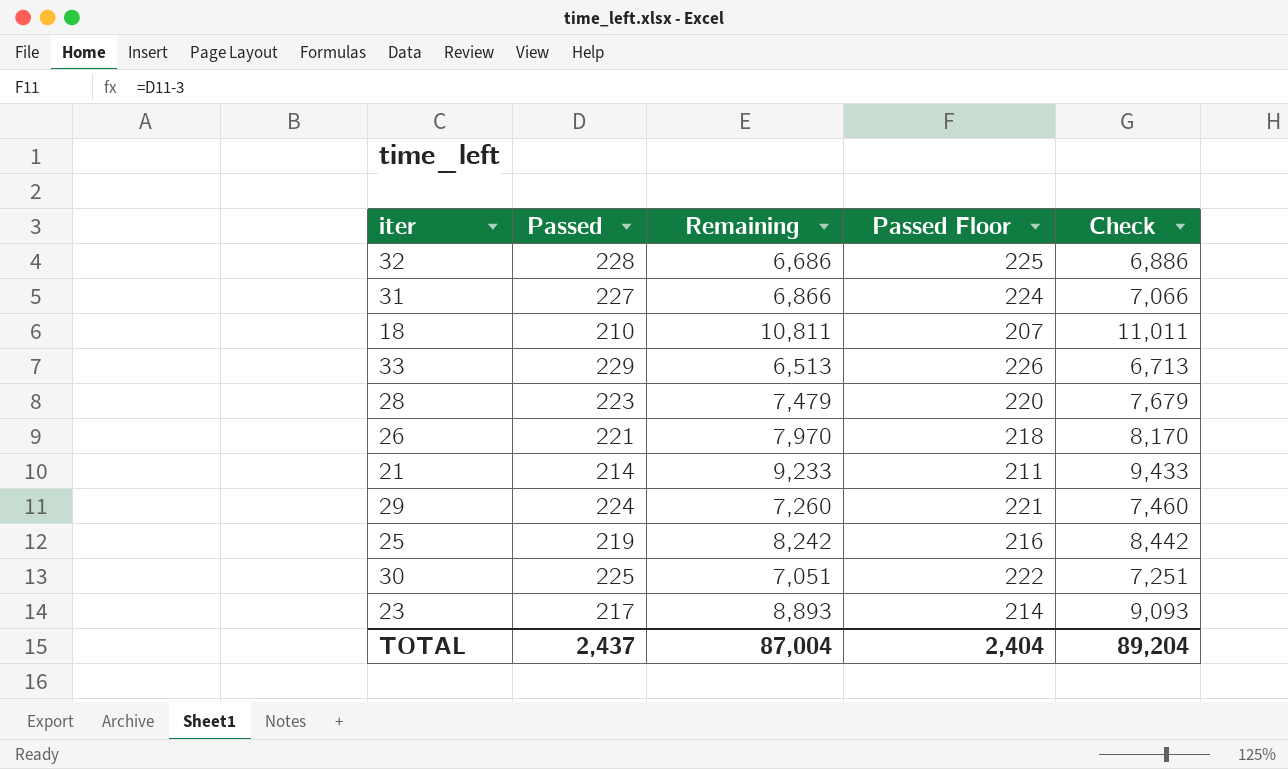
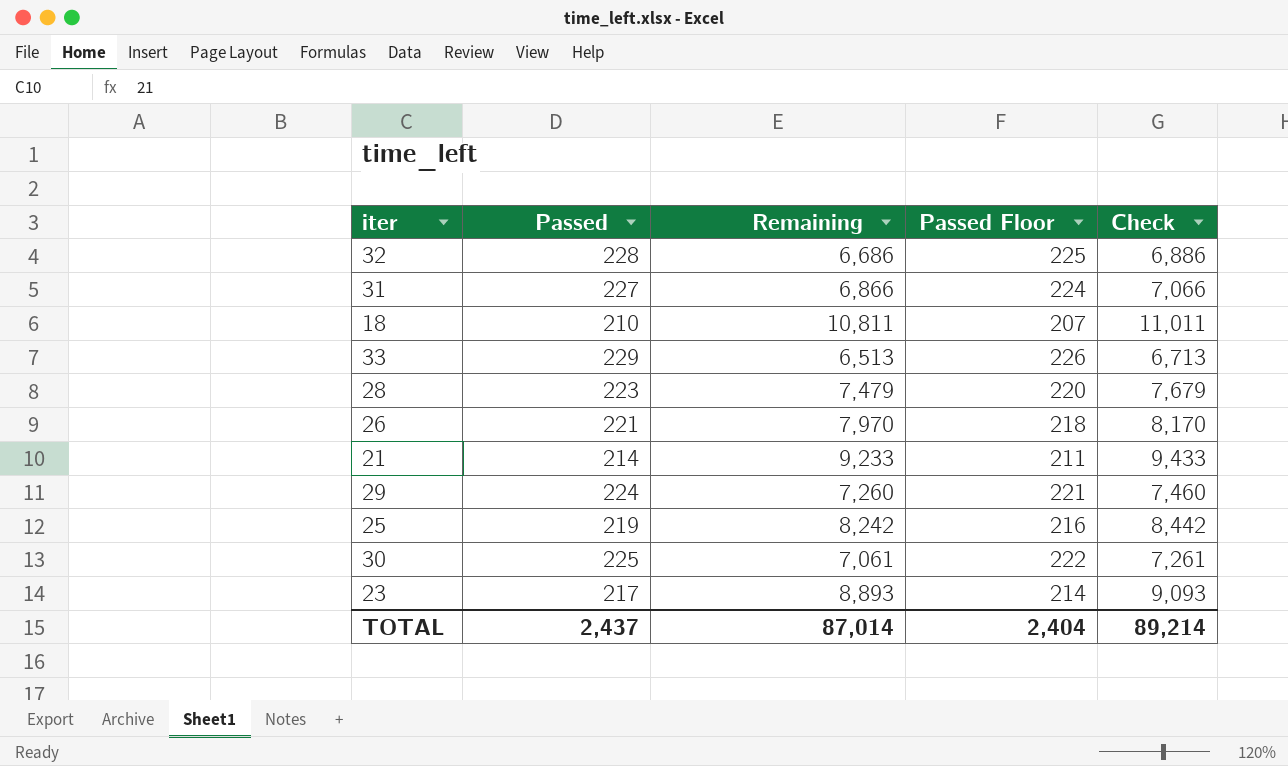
30 | Remaining: 7,051 -> 7,061
30 | Check: 7,251 -> 7,261
TOTAL | Remaining: 87,004 -> 87,014
TOTAL | Check: 89,204 -> 89,214

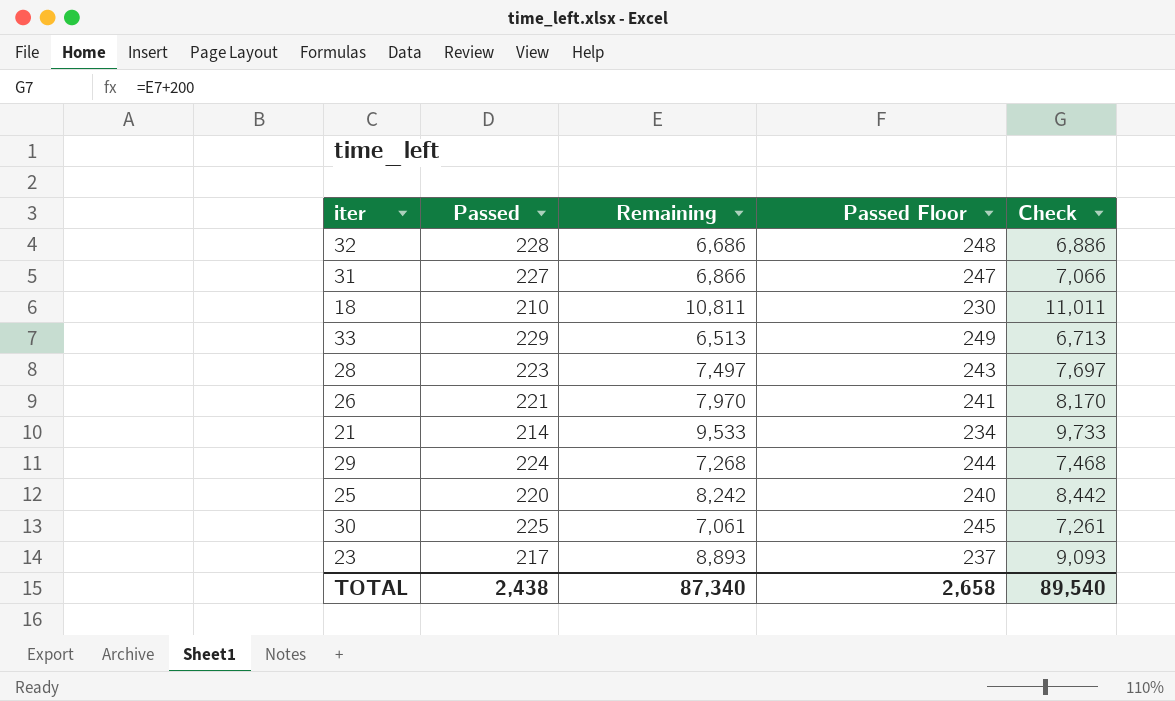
column Passed Floor | formula: [Passed] - 3 -> [Passed] + 20
28 | Remaining: 7,479 -> 7,497
28 | Check: 7,679 -> 7,697
21 | Remaining: 9,233 -> 9,533
21 | Check: 9,433 -> 9,733
29 | Remaining: 7,260 -> 7,268
29 | Check: 7,460 -> 7,468
25 | Passed: 219 -> 220
TOTAL | Passed: 2,437 -> 2,438
TOTAL | Remaining: 87,014 -> 87,340
TOTAL | Passed Floor: 2,404 -> 2,658
TOTAL | Check: 89,214 -> 89,540

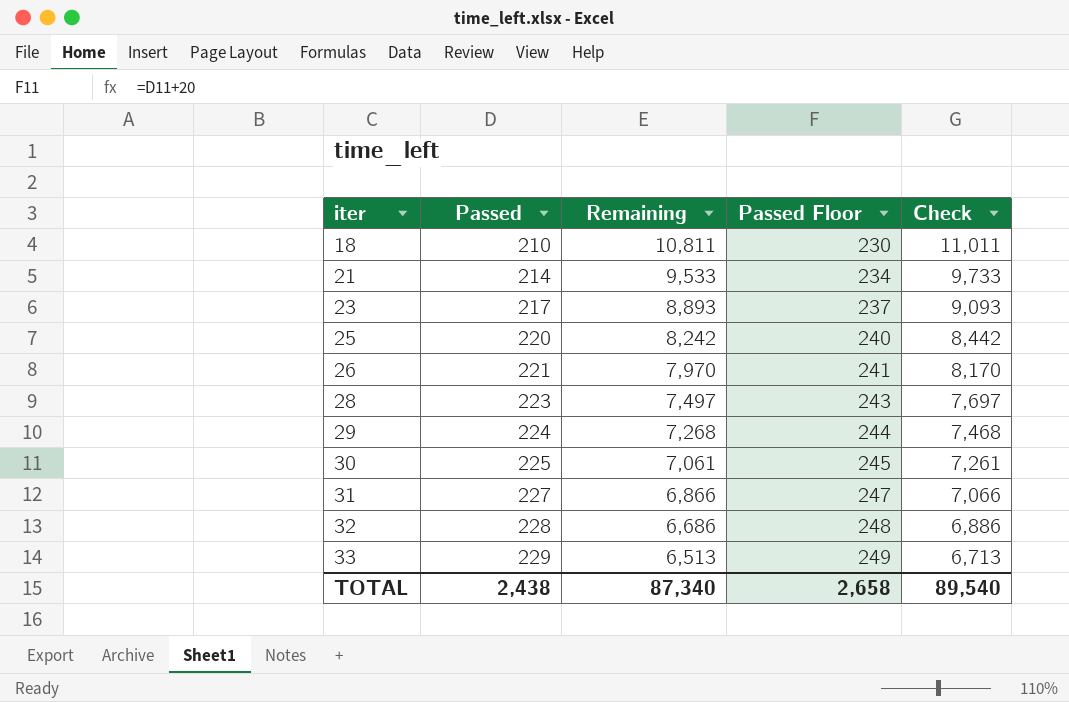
row order: none -> iter ascending

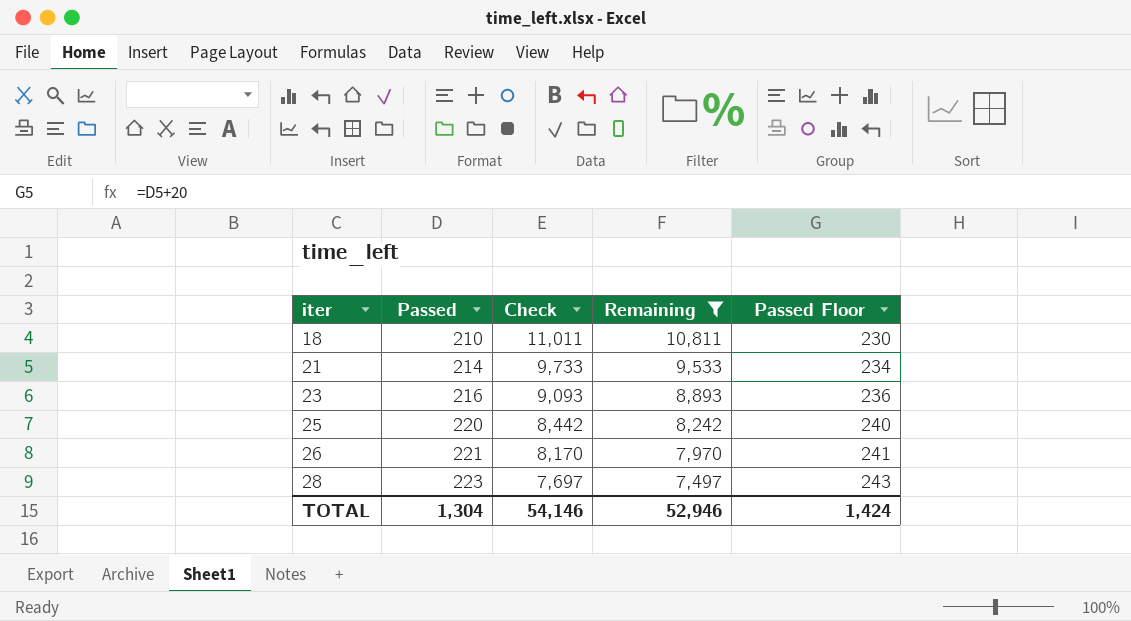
filter: none -> Remaining >= 7,497
column Check | position: 5 -> 3
23 | Passed: 217 -> 216
23 | Passed Floor: 237 -> 236
TOTAL | Passed: 2,438 -> 1,304
TOTAL | Check: 89,540 -> 54,146
TOTAL | Remaining: 87,340 -> 52,946
TOTAL | Passed Floor: 2,658 -> 1,424

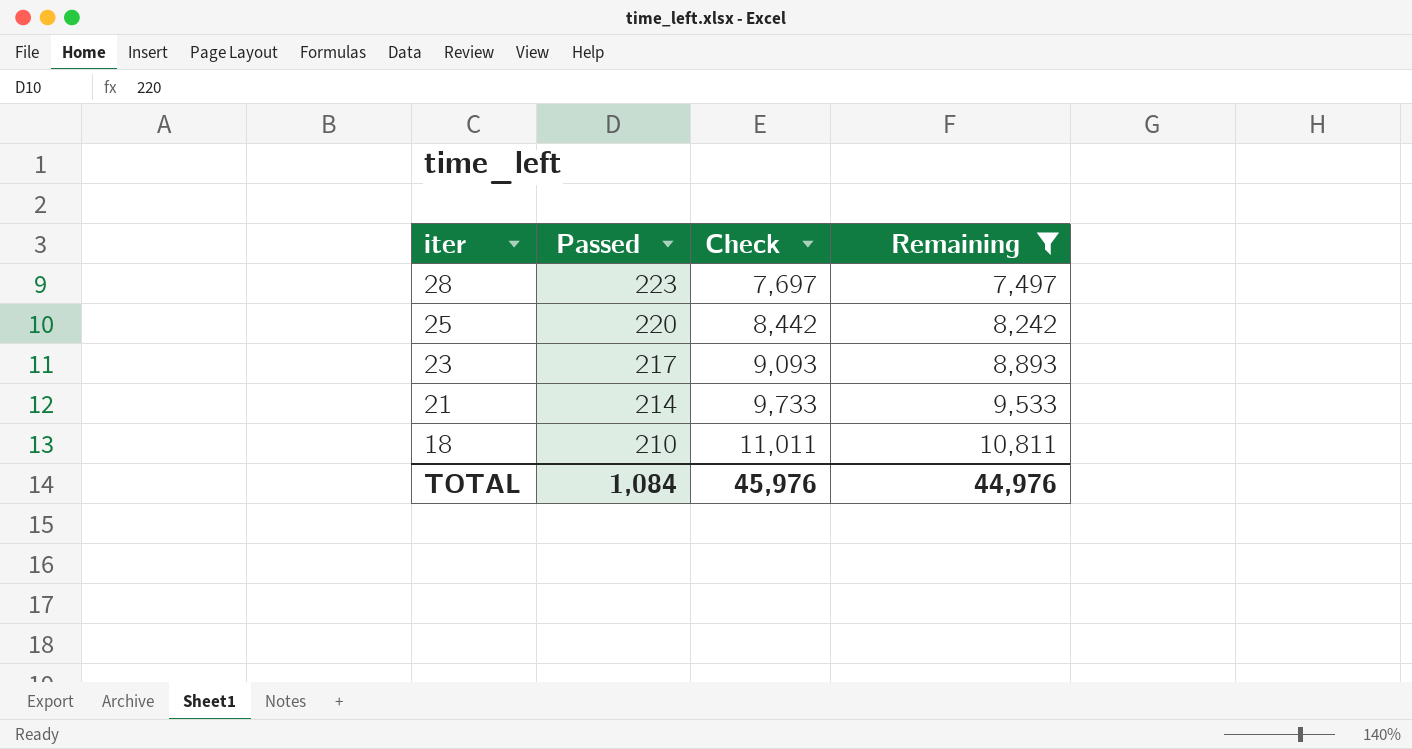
row order: iter ascending -> iter descending
column Passed Floor | formula: [Passed] + 20 -> none
row 26: 221 | 8,170 | 7,970 | 241 -> none
23 | Passed: 216 -> 217
TOTAL | Passed: 1,304 -> 1,084
TOTAL | Check: 54,146 -> 45,976
TOTAL | Remaining: 52,946 -> 44,976

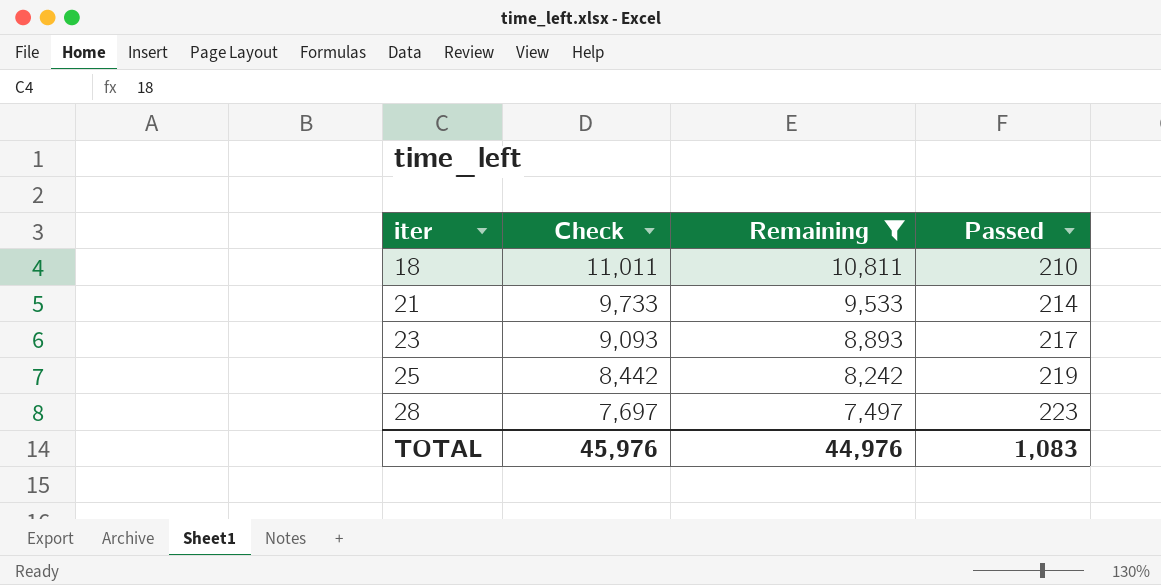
row order: iter descending -> iter ascending
column Passed | position: 2 -> 4
25 | Passed: 220 -> 219
TOTAL | Passed: 1,084 -> 1,083

